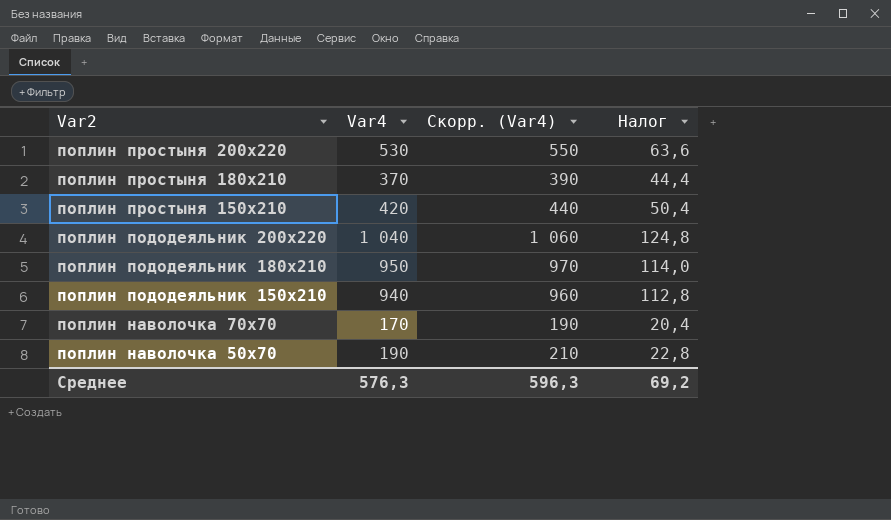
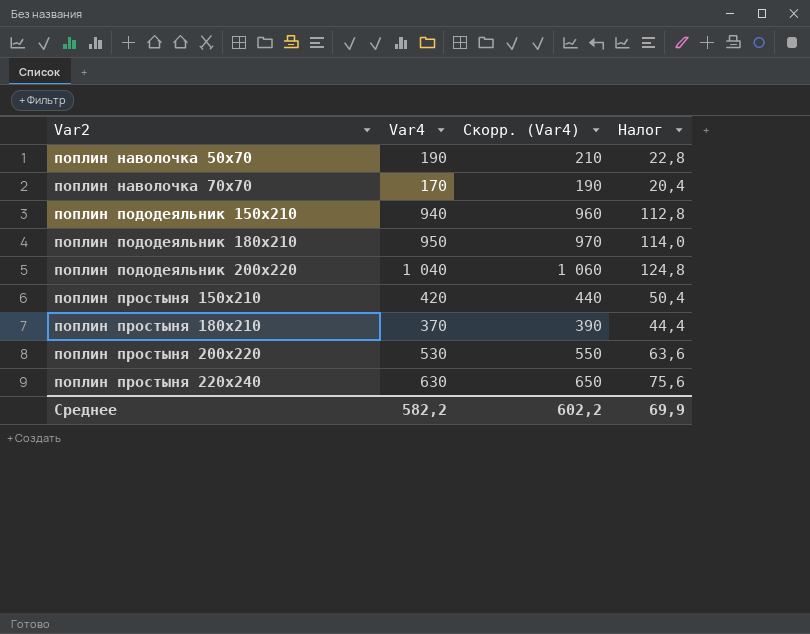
row order: Var2 descending -> Var2 ascending
row поплин простыня 220х240: none -> 630 | 650 | 75,6
Среднее | Var4: 576,3 -> 582,2
Среднее | Скорр. (Var4): 596,3 -> 602,2
Среднее | Налог: 69,2 -> 69,9

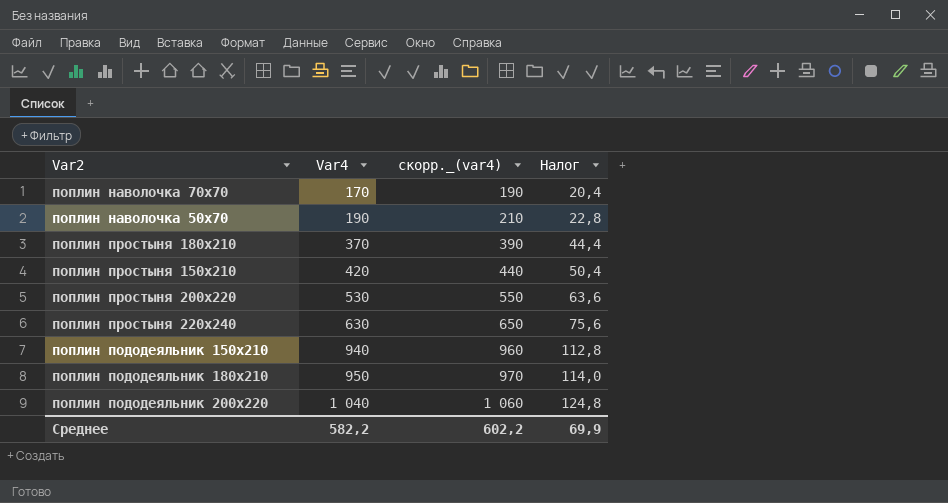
row order: Var2 ascending -> Var4 ascending
column name: Скорр. (Var4) -> скорр._(var4)

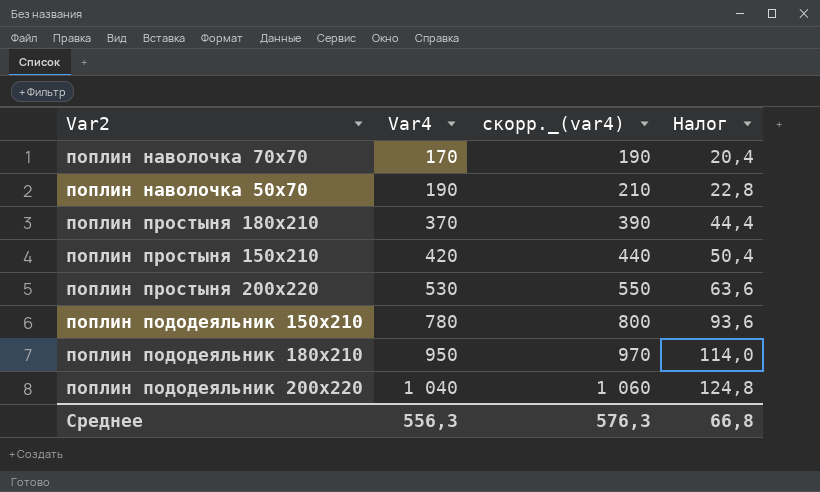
row поплин простыня 220х240: 630 | 650 | 75,6 -> none
поплин пододеяльник 150х210 | Var4: 940 -> 780
поплин пододеяльник 150х210 | скорр._(var4): 960 -> 800
поплин пододеяльник 150х210 | Налог: 112,8 -> 93,6
Среднее | Var4: 582,2 -> 556,3
Среднее | скорр._(var4): 602,2 -> 576,3
Среднее | Налог: 69,9 -> 66,8

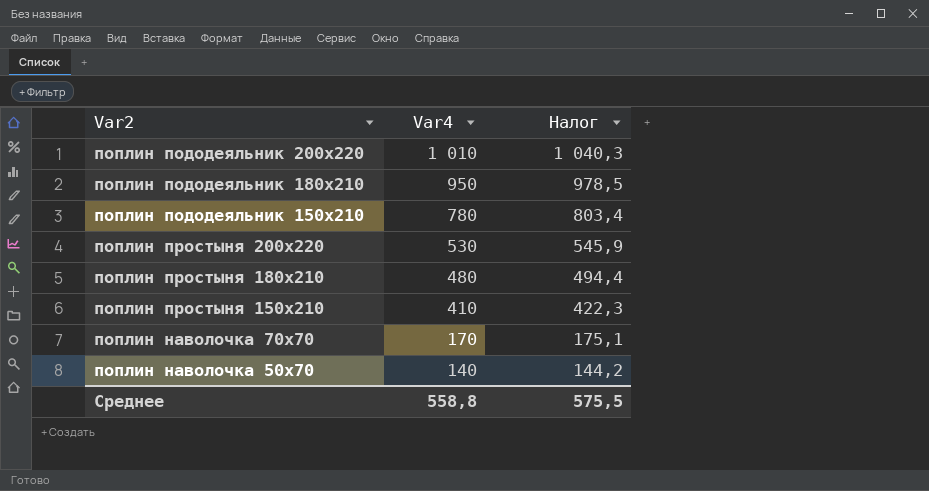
row order: Var4 ascending -> Var4 descending
column скорр._(var4) | formula: [Var4] + 20 -> none
column Налог | formula: [Var4] * 0,12 -> [Var4] * 1,03
поплин пододеяльник 200х220 | Var4: 1 040 -> 1 010
поплин простыня 180х210 | Var4: 370 -> 480
поплин простыня 150х210 | Var4: 420 -> 410
поплин наволочка 50х70 | Var4: 190 -> 140
Среднее | Var4: 556,3 -> 558,8
Среднее | Налог: 66,8 -> 575,5

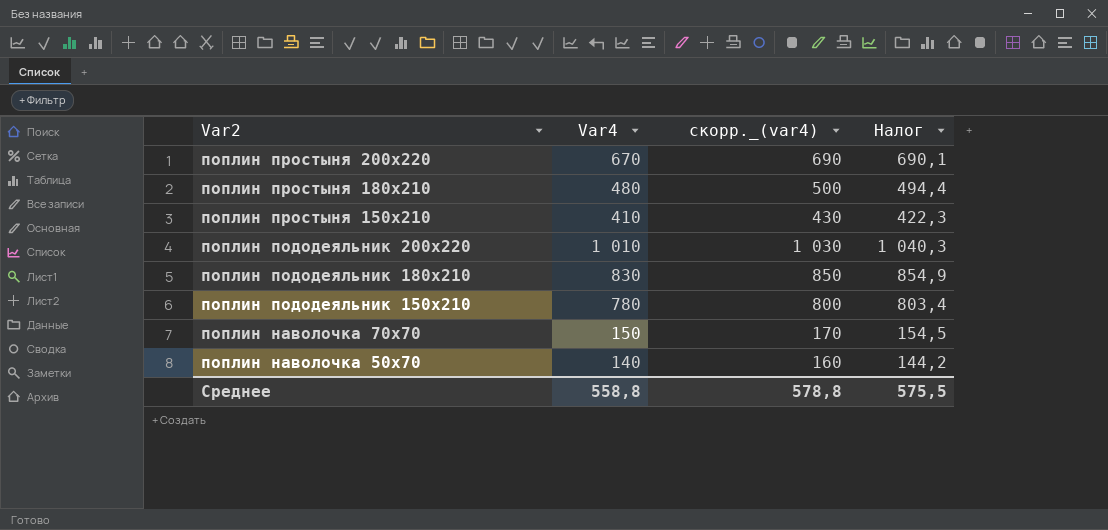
row order: Var4 descending -> Var2 descending
column скорр._(var4) | formula: none -> [Var4] + 20
поплин простыня 200х220 | Var4: 530 -> 670
поплин простыня 200х220 | Налог: 545,9 -> 690,1
поплин пододеяльник 180х210 | Var4: 950 -> 830
поплин пододеяльник 180х210 | Налог: 978,5 -> 854,9
поплин наволочка 70х70 | Var4: 170 -> 150
поплин наволочка 70х70 | Налог: 175,1 -> 154,5

